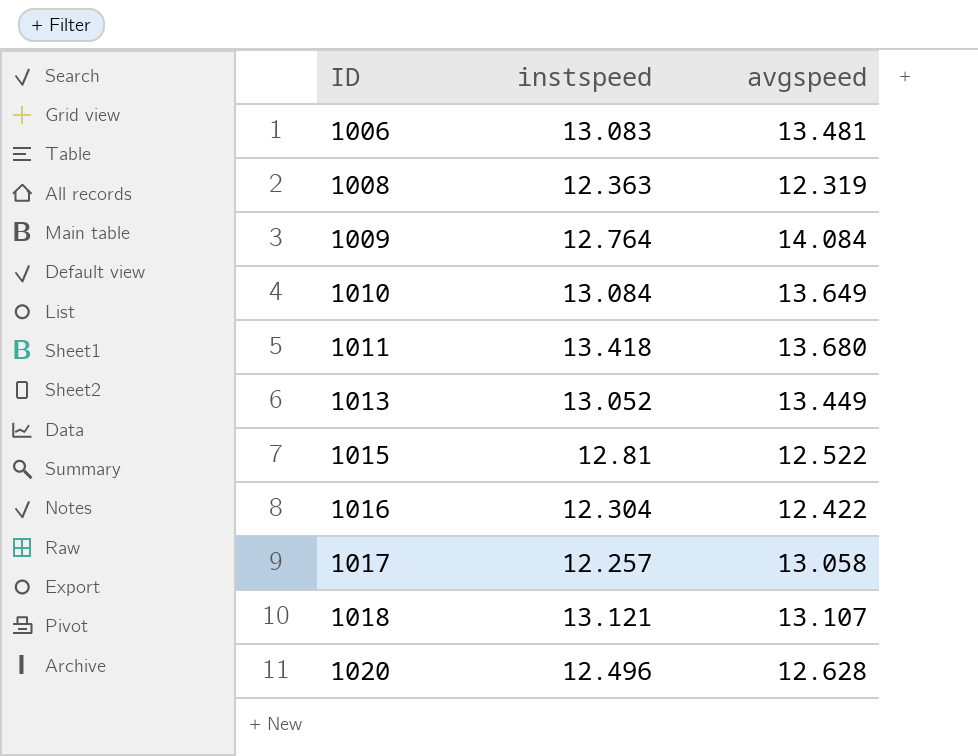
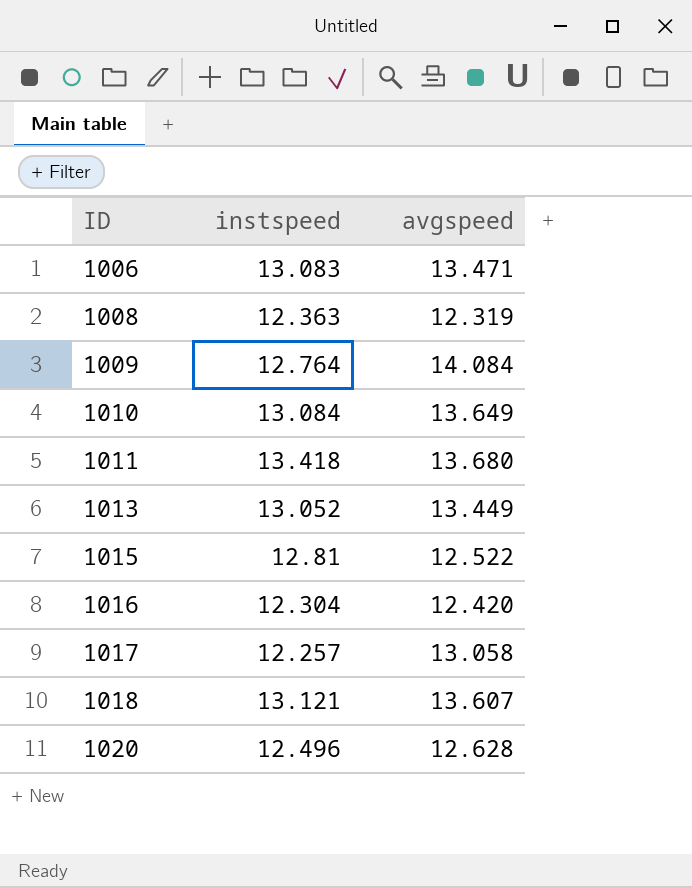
1006 | avgspeed: 13.481 -> 13.471
1016 | avgspeed: 12.422 -> 12.420
1018 | avgspeed: 13.107 -> 13.607

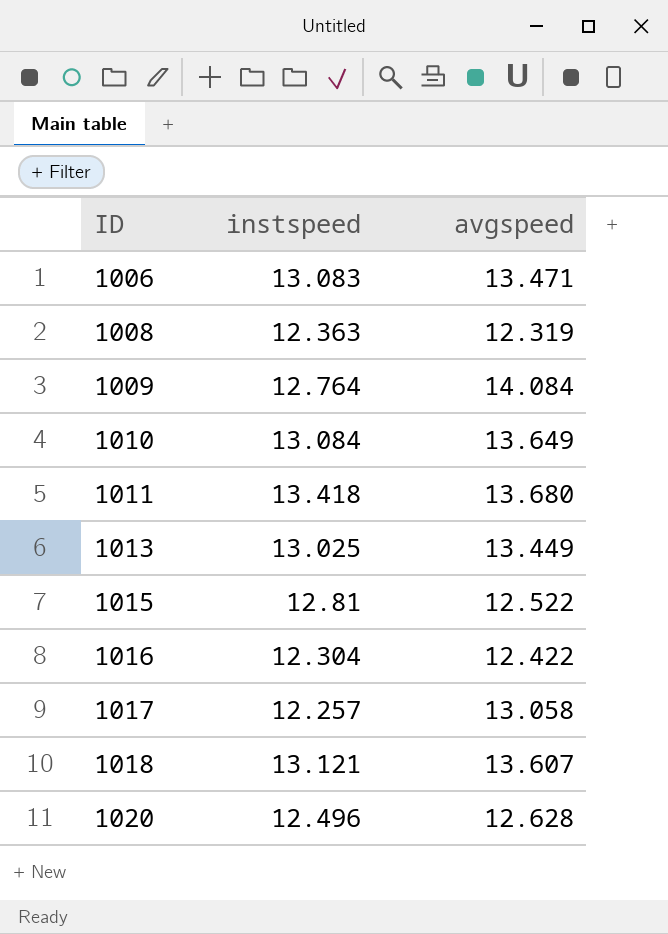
1013 | instspeed: 13.052 -> 13.025
1016 | avgspeed: 12.420 -> 12.422

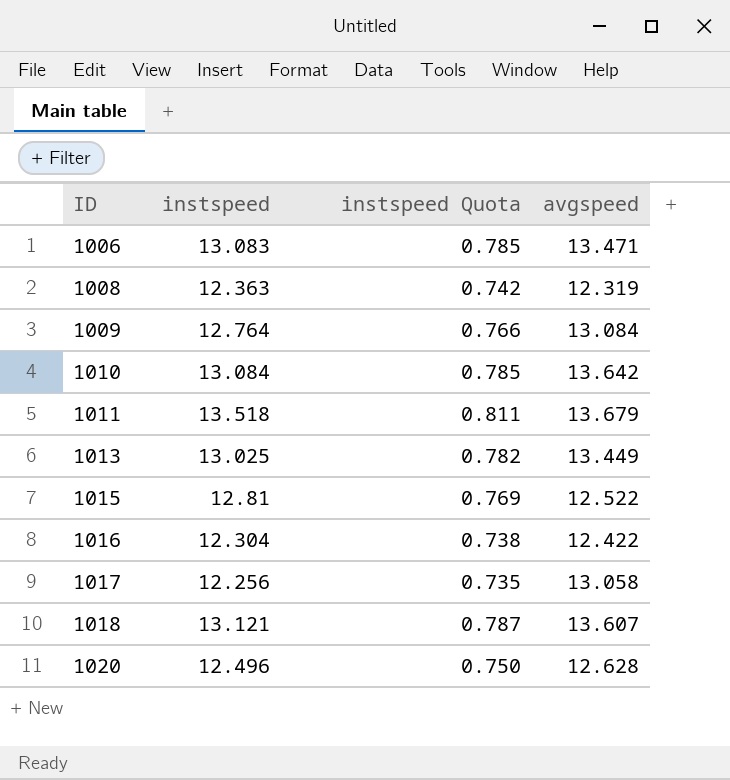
column instspeed Quota | formula: none -> [instspeed] * 0.06
1009 | avgspeed: 14.084 -> 13.084
1010 | avgspeed: 13.649 -> 13.642
1011 | instspeed: 13.418 -> 13.518
1011 | avgspeed: 13.680 -> 13.679
1017 | instspeed: 12.257 -> 12.256

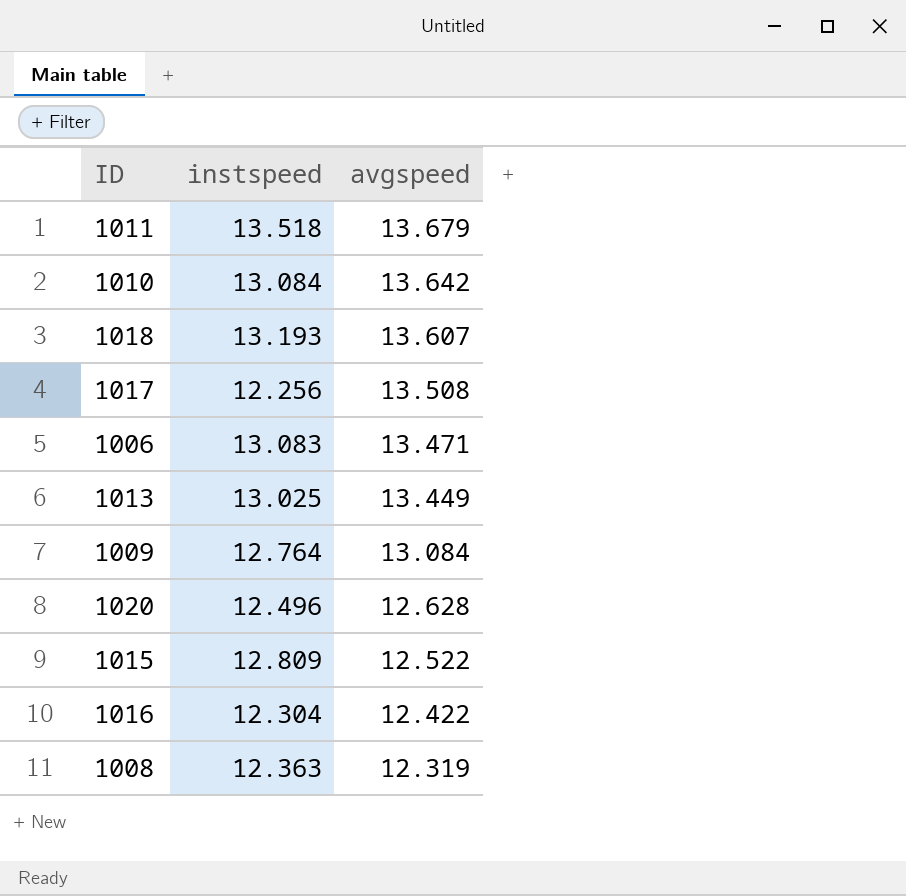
row order: ID ascending -> avgspeed descending
column instspeed Quota | formula: [instspeed] * 0.06 -> none
1018 | instspeed: 13.121 -> 13.193
1017 | avgspeed: 13.058 -> 13.508
1015 | instspeed: 12.81 -> 12.809

